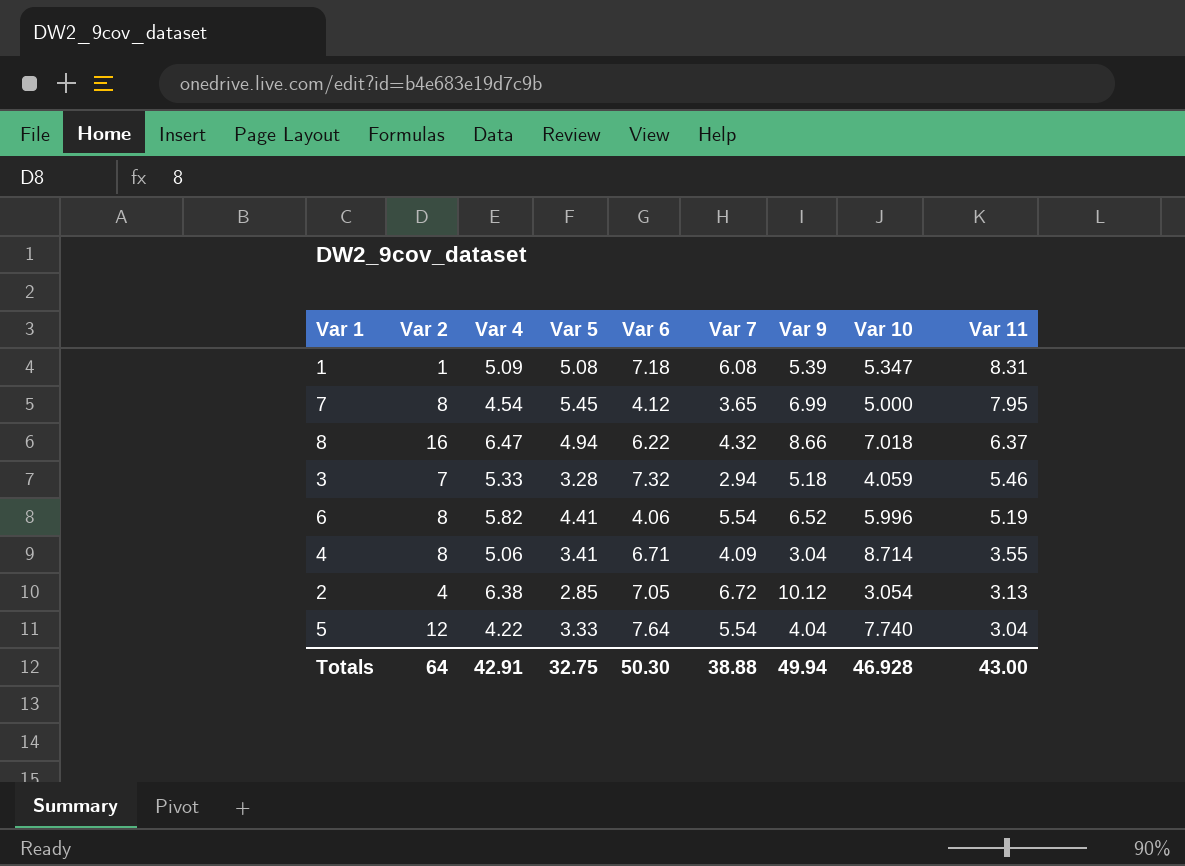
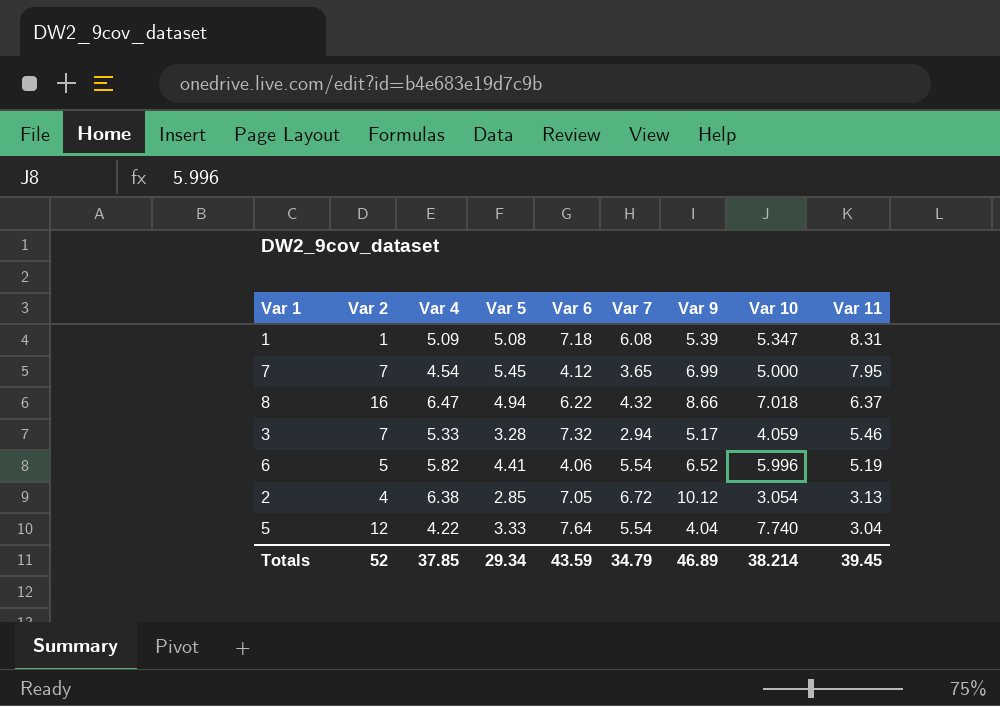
row 4: 8 | 5.06 | 3.41 | 6.71 | 4.09 | 3.04 | 8.714 | 3.55 -> none
7 | Var 2: 8 -> 7
3 | Var 9: 5.18 -> 5.17
6 | Var 2: 8 -> 5
Totals | Var 2: 64 -> 52
Totals | Var 4: 42.91 -> 37.85
Totals | Var 5: 32.75 -> 29.34
Totals | Var 6: 50.30 -> 43.59
Totals | Var 7: 38.88 -> 34.79
Totals | Var 9: 49.94 -> 46.89
Totals | Var 10: 46.928 -> 38.214
Totals | Var 11: 43.00 -> 39.45

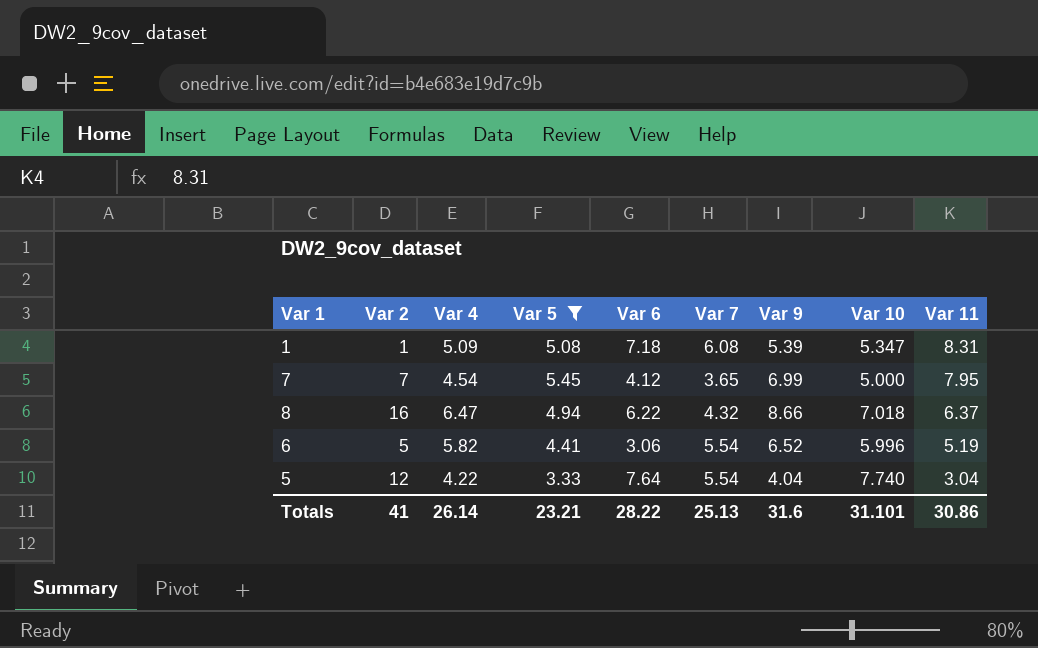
filter: none -> Var 5 >= 3.33
6 | Var 6: 4.06 -> 3.06
Totals | Var 2: 52 -> 41
Totals | Var 4: 37.85 -> 26.14
Totals | Var 5: 29.34 -> 23.21
Totals | Var 6: 43.59 -> 28.22
Totals | Var 7: 34.79 -> 25.13
Totals | Var 9: 46.89 -> 31.6
Totals | Var 10: 38.214 -> 31.101
Totals | Var 11: 39.45 -> 30.86

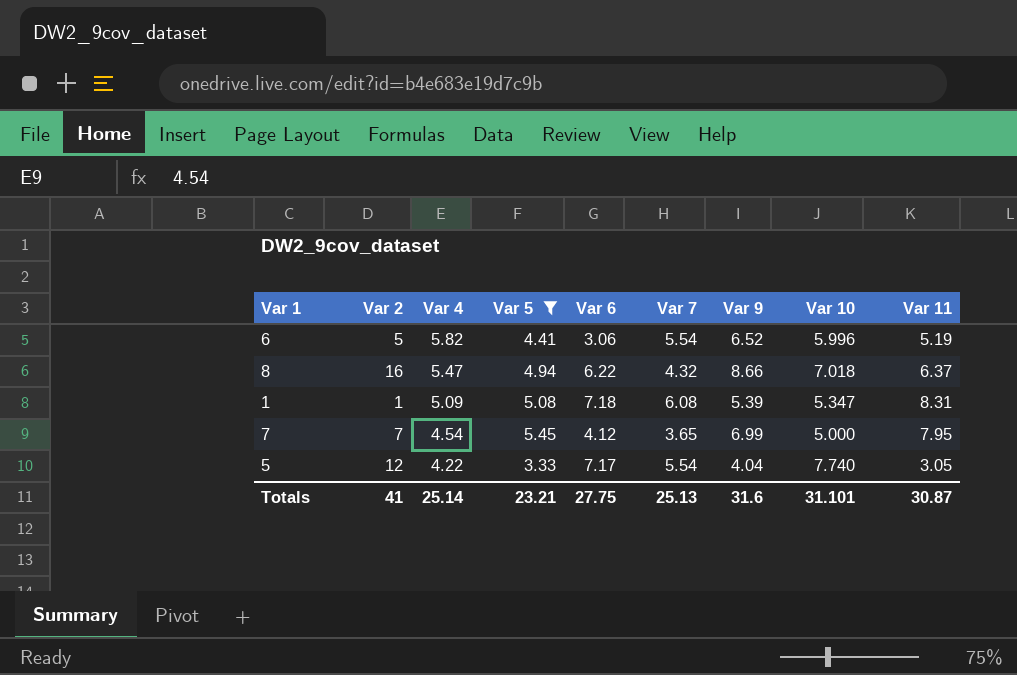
row order: Var 11 descending -> Var 4 descending
8 | Var 4: 6.47 -> 5.47
5 | Var 6: 7.64 -> 7.17
5 | Var 11: 3.04 -> 3.05
Totals | Var 4: 26.14 -> 25.14
Totals | Var 6: 28.22 -> 27.75
Totals | Var 11: 30.86 -> 30.87

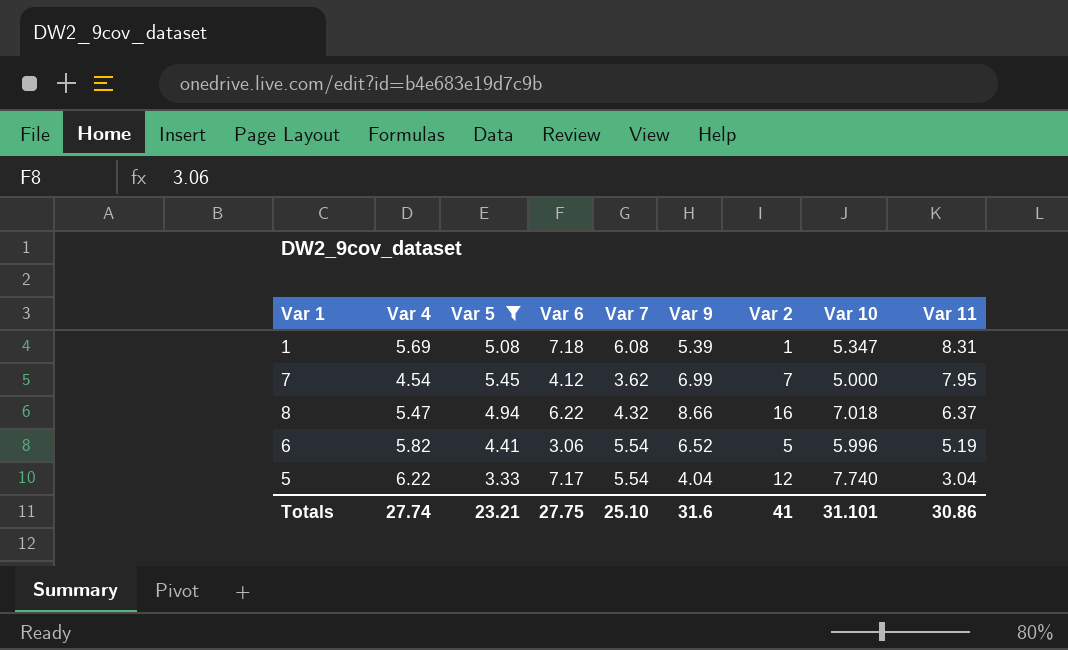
row order: Var 4 descending -> Var 11 descending
column Var 2 | position: 2 -> 7
1 | Var 4: 5.09 -> 5.69
7 | Var 7: 3.65 -> 3.62
5 | Var 4: 4.22 -> 6.22
5 | Var 11: 3.05 -> 3.04
Totals | Var 4: 25.14 -> 27.74
Totals | Var 7: 25.13 -> 25.10
Totals | Var 11: 30.87 -> 30.86

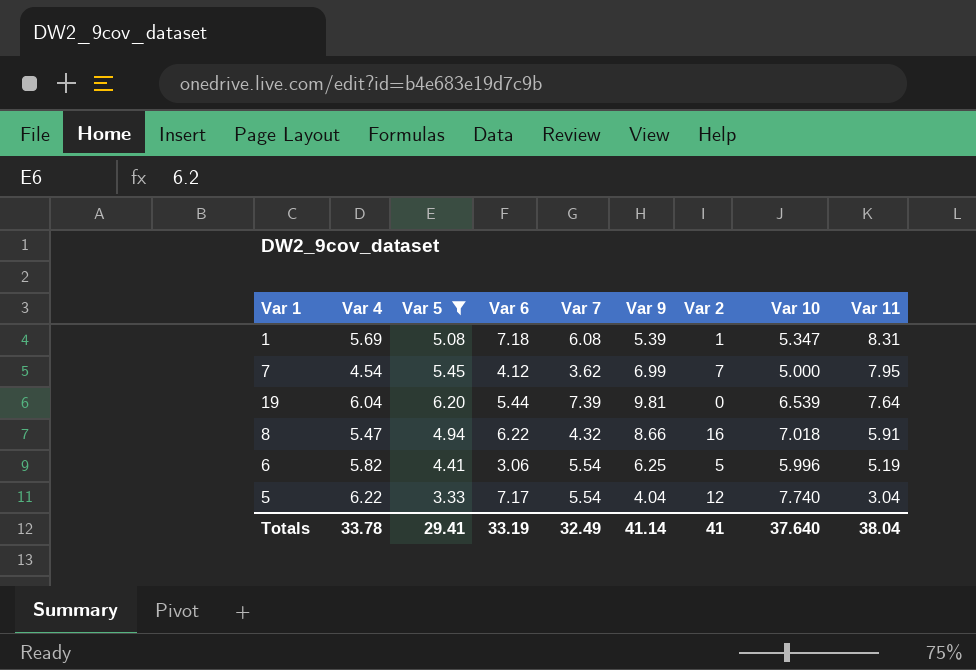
row 19: none -> 6.04 | 6.20 | 5.44 | 7.39 | 9.81 | 0 | 6.539 | 7.64
8 | Var 11: 6.37 -> 5.91
6 | Var 9: 6.52 -> 6.25
Totals | Var 4: 27.74 -> 33.78
Totals | Var 5: 23.21 -> 29.41
Totals | Var 6: 27.75 -> 33.19
Totals | Var 7: 25.10 -> 32.49
Totals | Var 9: 31.6 -> 41.14
Totals | Var 10: 31.101 -> 37.640
Totals | Var 11: 30.86 -> 38.04

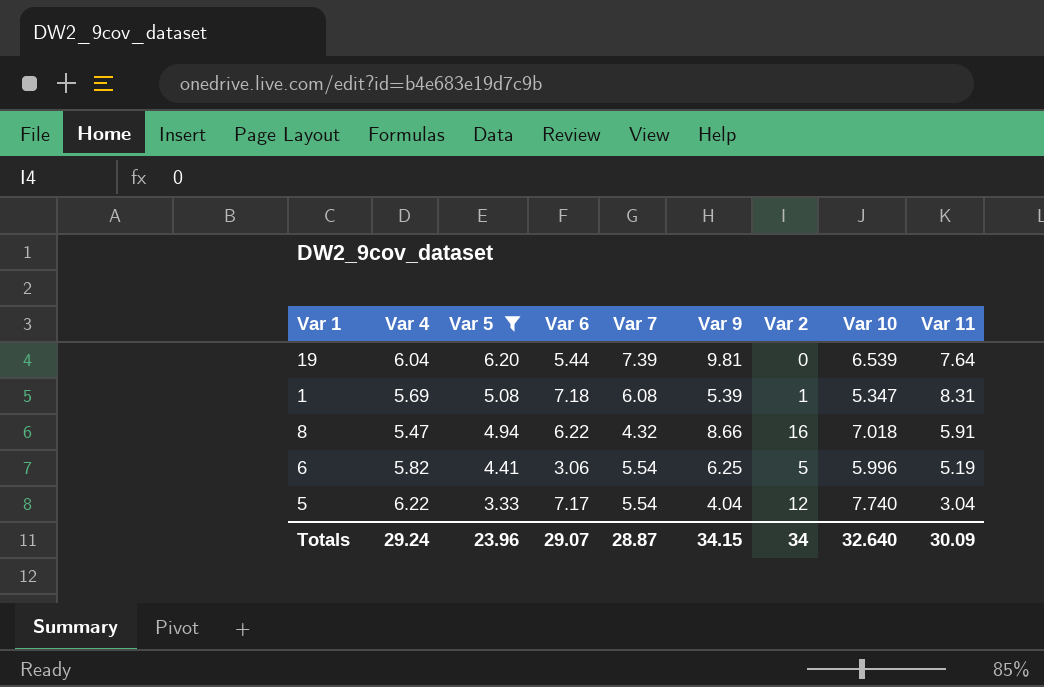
row order: Var 11 descending -> Var 5 descending
row 7: 4.54 | 5.45 | 4.12 | 3.62 | 6.99 | 7 | 5.000 | 7.95 -> none
Totals | Var 4: 33.78 -> 29.24
Totals | Var 5: 29.41 -> 23.96
Totals | Var 6: 33.19 -> 29.07
Totals | Var 7: 32.49 -> 28.87
Totals | Var 9: 41.14 -> 34.15
Totals | Var 2: 41 -> 34
Totals | Var 10: 37.640 -> 32.640
Totals | Var 11: 38.04 -> 30.09

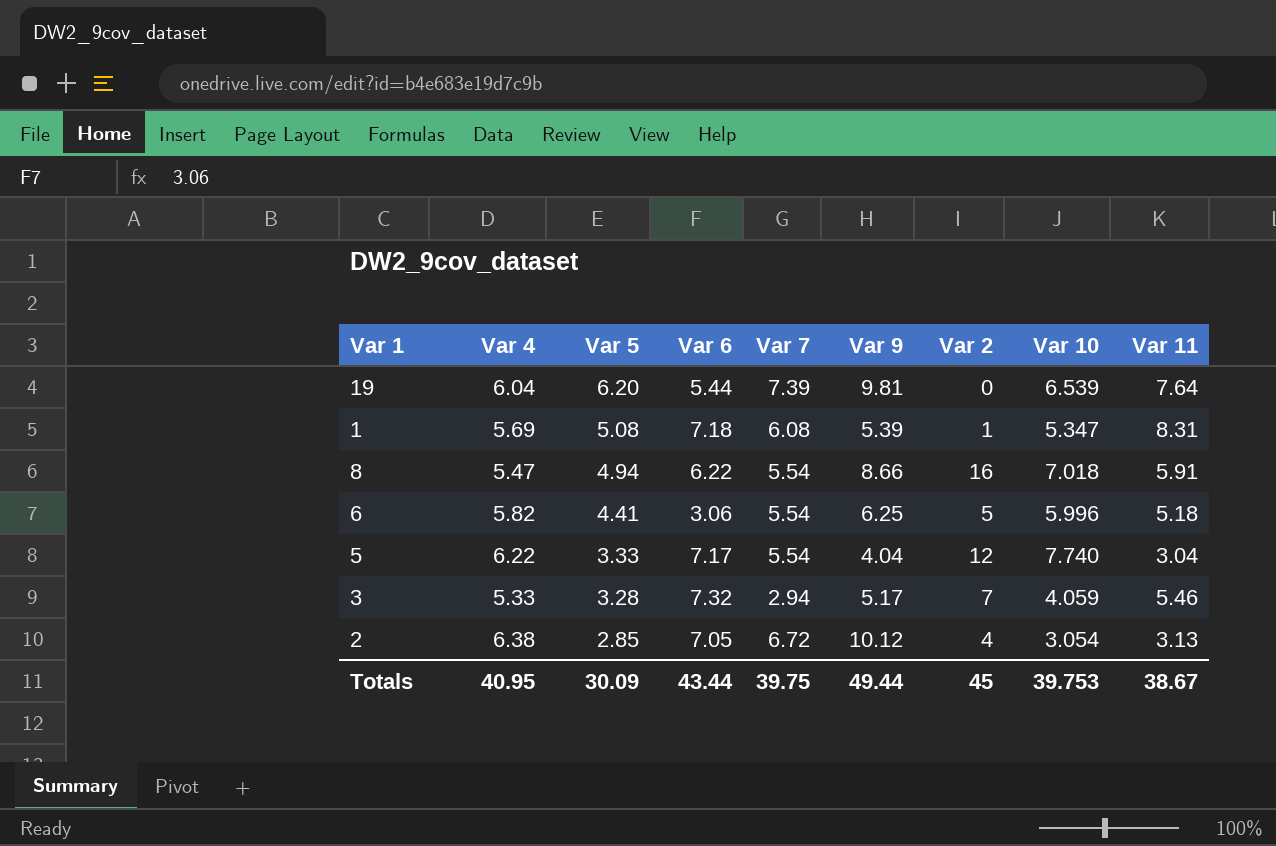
filter: Var 5 >= 3.33 -> none
8 | Var 7: 4.32 -> 5.54
6 | Var 11: 5.19 -> 5.18
Totals | Var 4: 29.24 -> 40.95
Totals | Var 5: 23.96 -> 30.09
Totals | Var 6: 29.07 -> 43.44
Totals | Var 7: 28.87 -> 39.75
Totals | Var 9: 34.15 -> 49.44
Totals | Var 2: 34 -> 45
Totals | Var 10: 32.640 -> 39.753
Totals | Var 11: 30.09 -> 38.67

